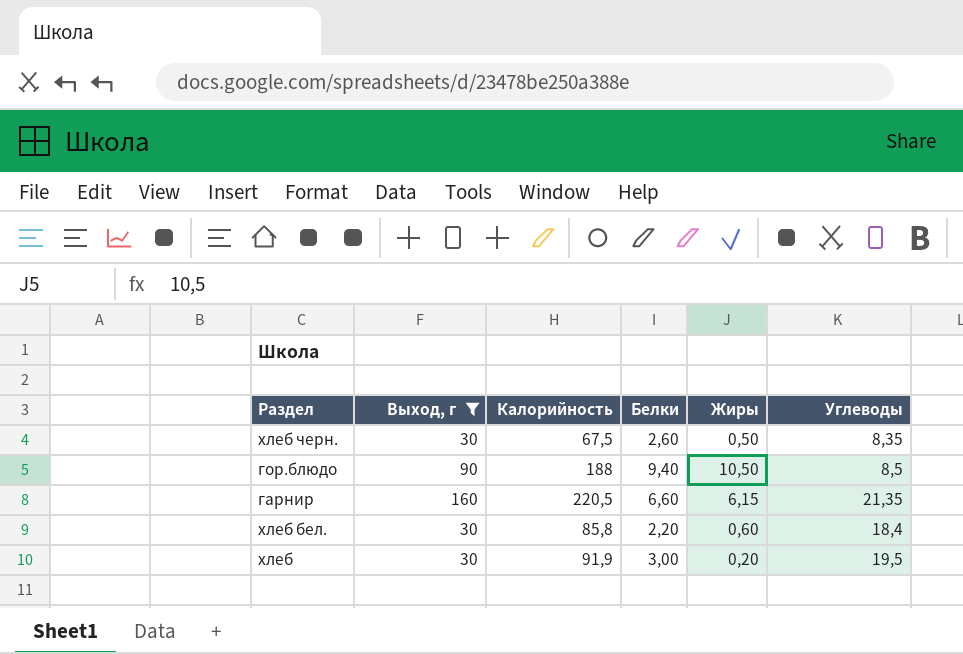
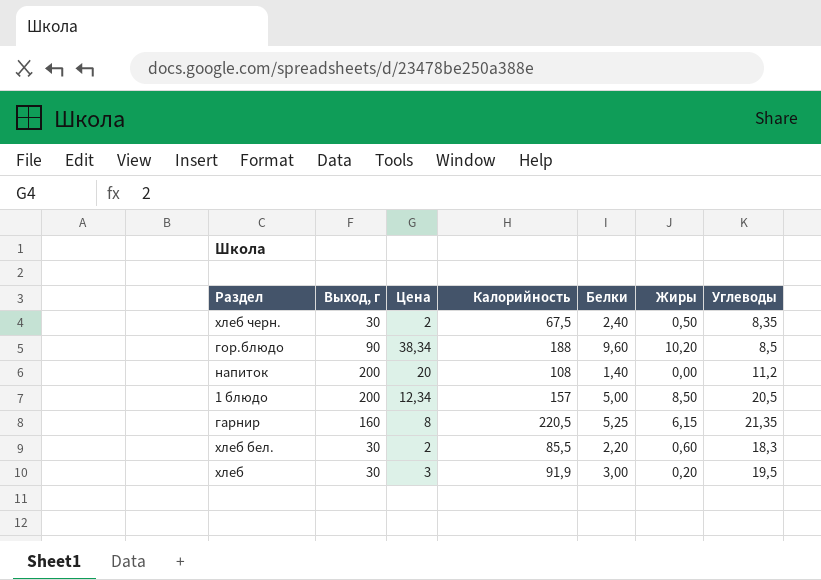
filter: Выход, г != 200 -> none
column Цена | position: none -> 3
хлеб черн. | Белки: 2,60 -> 2,40
гор.блюдо | Белки: 9,40 -> 9,60
гор.блюдо | Жиры: 10,50 -> 10,20
гарнир | Белки: 6,60 -> 5,25
хлеб бел. | Калорийность: 85,8 -> 85,5
хлеб бел. | Углеводы: 18,4 -> 18,3

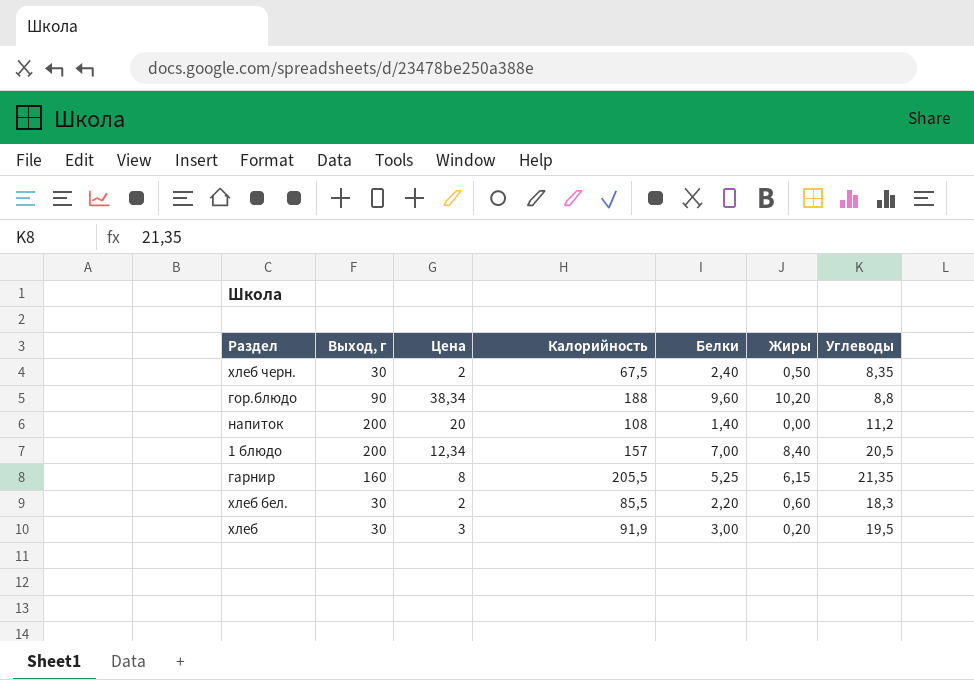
гор.блюдо | Углеводы: 8,5 -> 8,8
1 блюдо | Белки: 5,00 -> 7,00
1 блюдо | Жиры: 8,50 -> 8,40
гарнир | Калорийность: 220,5 -> 205,5

